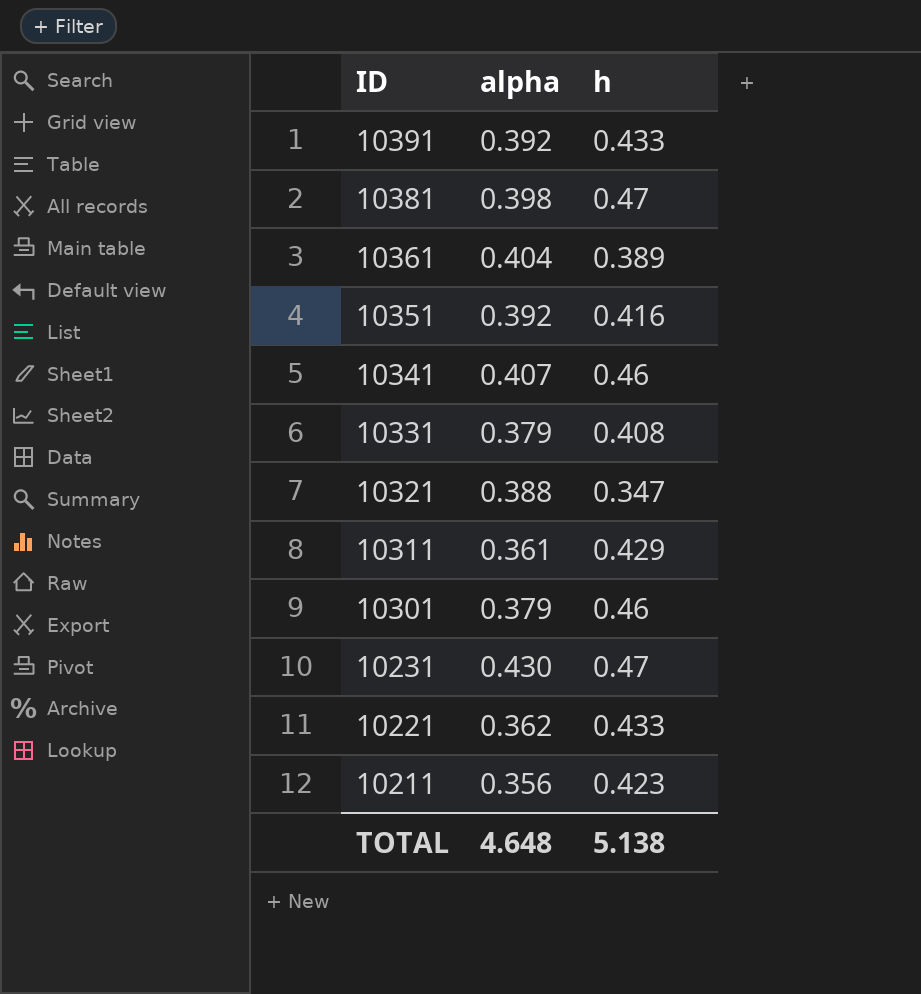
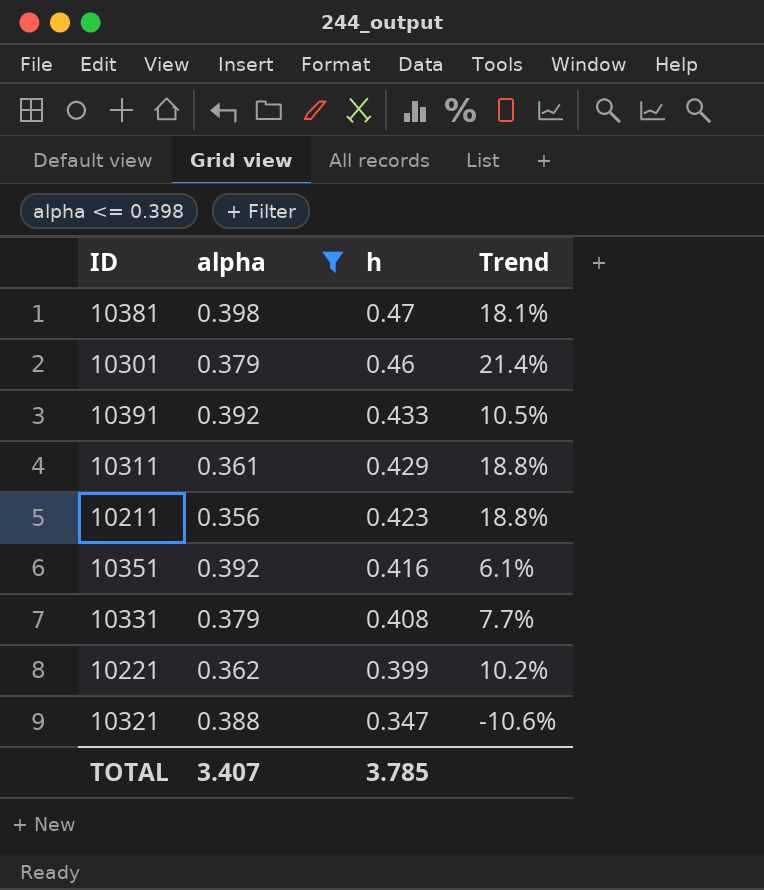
filter: none -> alpha <= 0.398
row order: ID descending -> h descending
column Trend | formula: none -> ([h] - [alpha]) / [alpha]
10221 | h: 0.433 -> 0.399
TOTAL | alpha: 4.648 -> 3.407
TOTAL | h: 5.138 -> 3.785

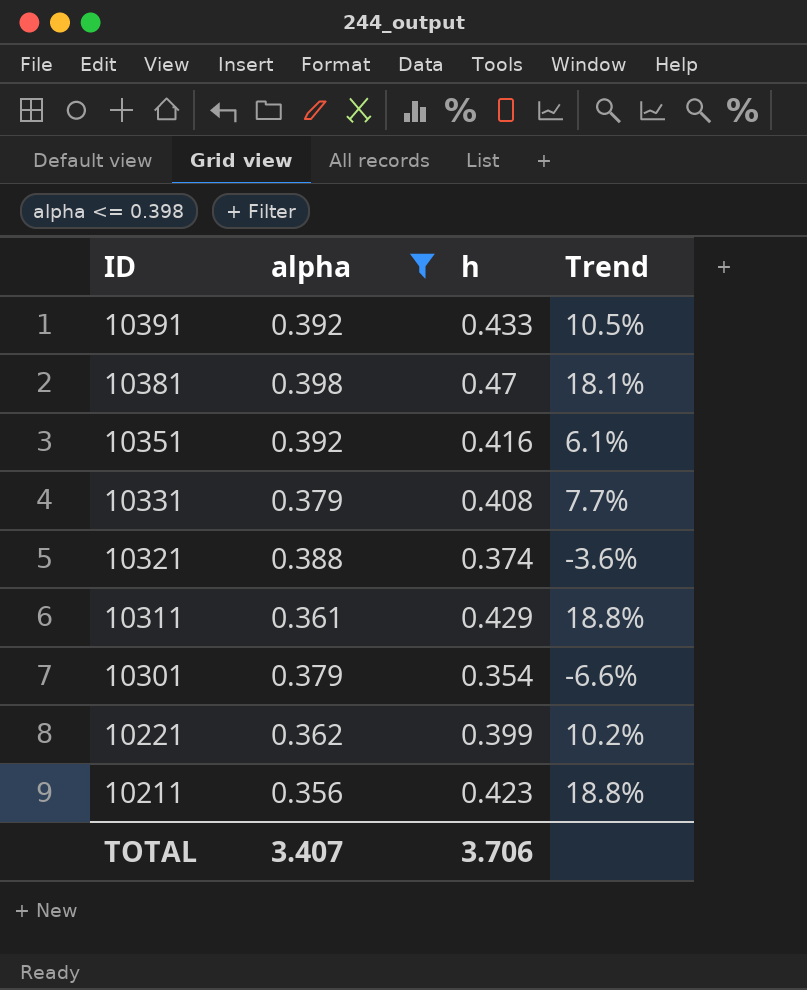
row order: h descending -> ID descending
10321 | h: 0.347 -> 0.374
10321 | Trend: -10.6% -> -3.6%
10301 | h: 0.46 -> 0.354
10301 | Trend: 21.4% -> -6.6%
TOTAL | h: 3.785 -> 3.706

